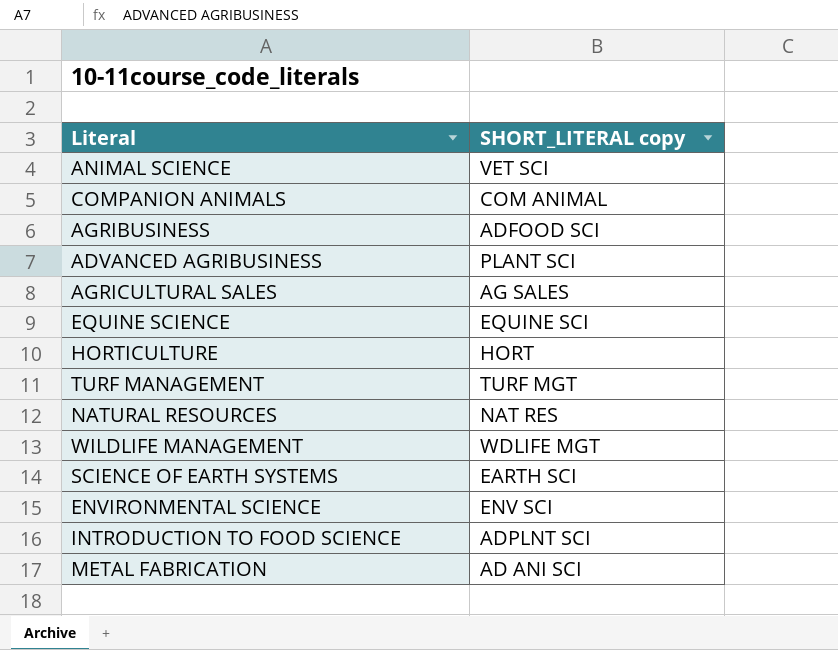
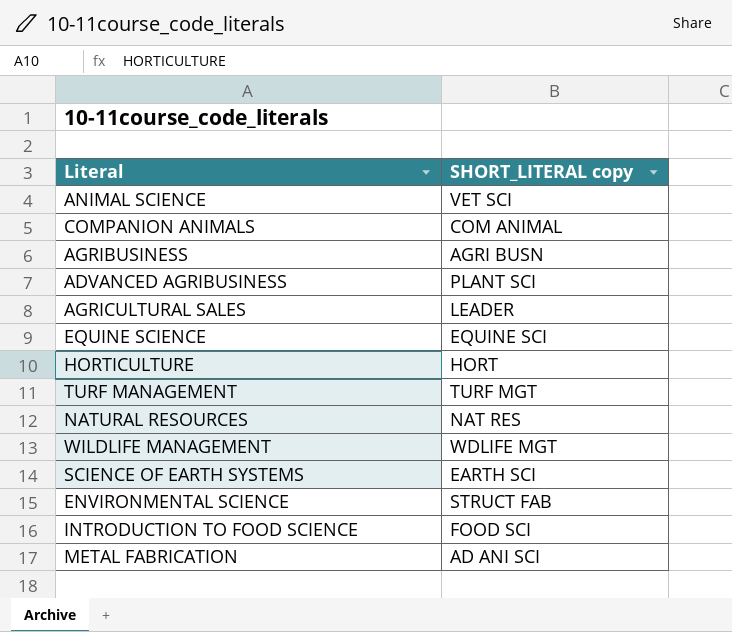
AGRIBUSINESS | SHORT_LITERAL copy: ADFOOD SCI -> AGRI BUSN
AGRICULTURAL SALES | SHORT_LITERAL copy: AG SALES -> LEADER
ENVIRONMENTAL SCIENCE | SHORT_LITERAL copy: ENV SCI -> STRUCT FAB
INTRODUCTION TO FOOD SCIENCE | SHORT_LITERAL copy: ADPLNT SCI -> FOOD SCI

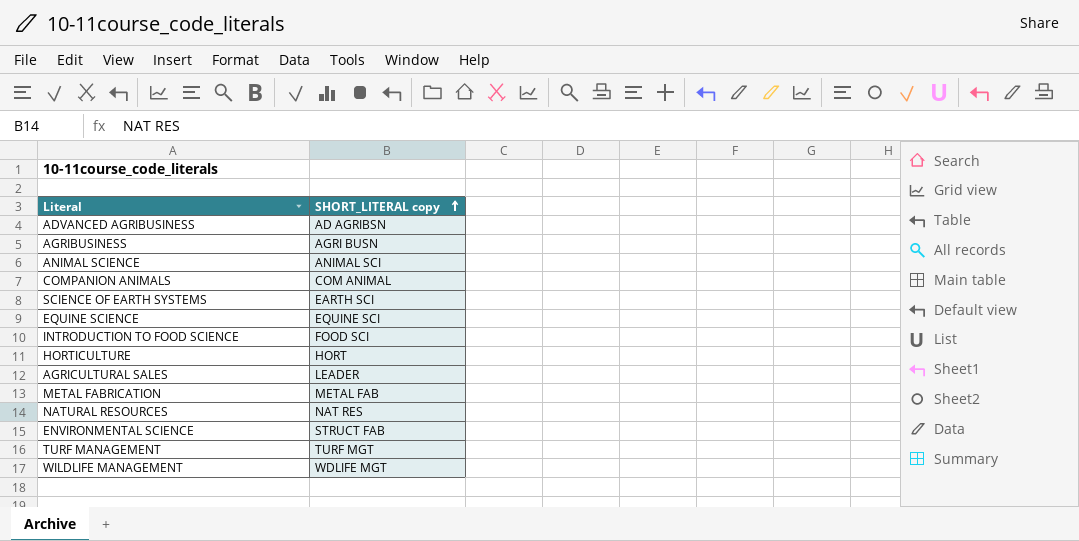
row order: none -> SHORT_LITERAL copy ascending
ADVANCED AGRIBUSINESS | SHORT_LITERAL copy: PLANT SCI -> AD AGRIBSN
ANIMAL SCIENCE | SHORT_LITERAL copy: VET SCI -> ANIMAL SCI
METAL FABRICATION | SHORT_LITERAL copy: AD ANI SCI -> METAL FAB

